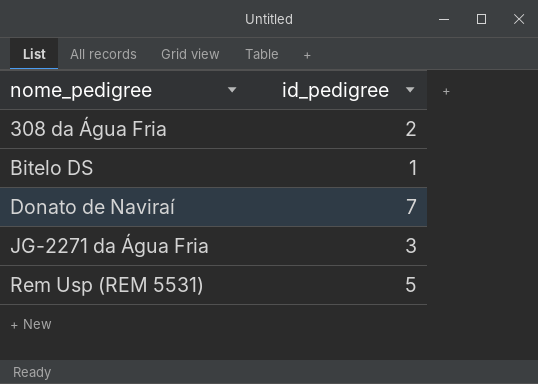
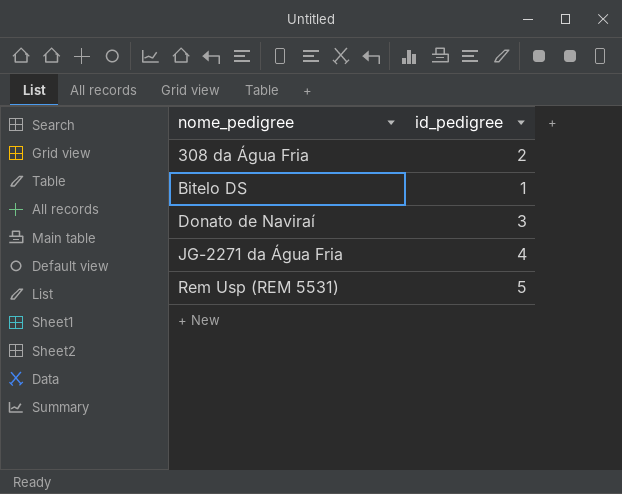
Donato de Naviraí | id_pedigree: 7 -> 3
JG-2271 da Água Fria | id_pedigree: 3 -> 4

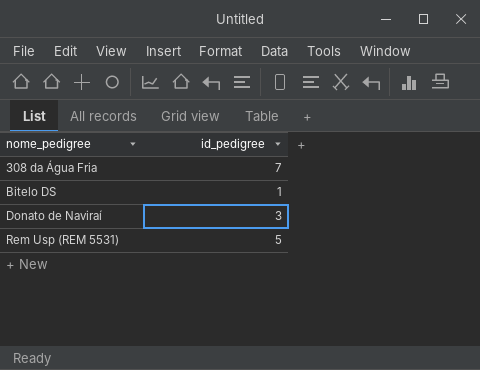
row JG-2271 da Água Fria: 4 -> none
308 da Água Fria | id_pedigree: 2 -> 7

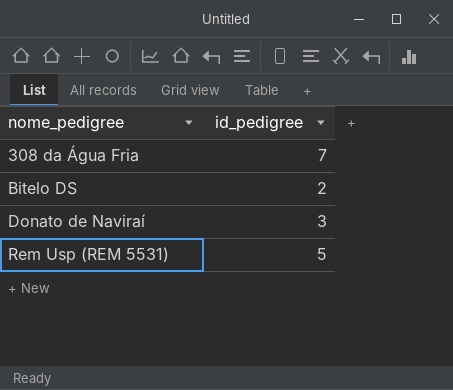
Bitelo DS | id_pedigree: 1 -> 2

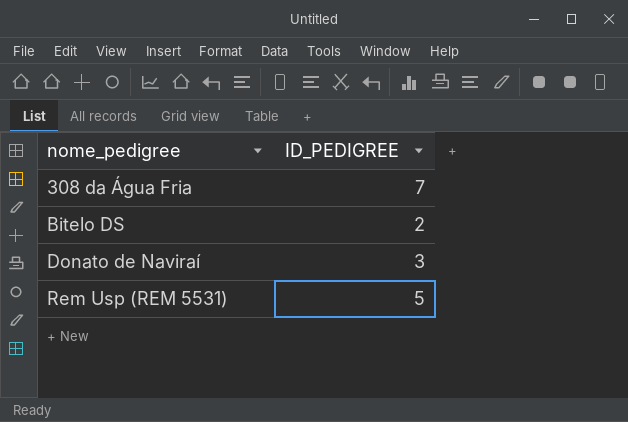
column name: id_pedigree -> ID_PEDIGREE

